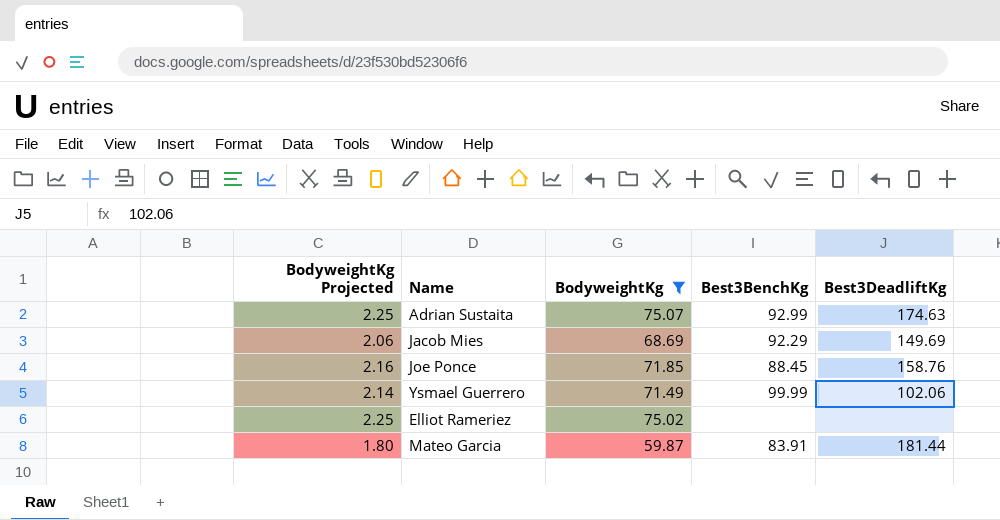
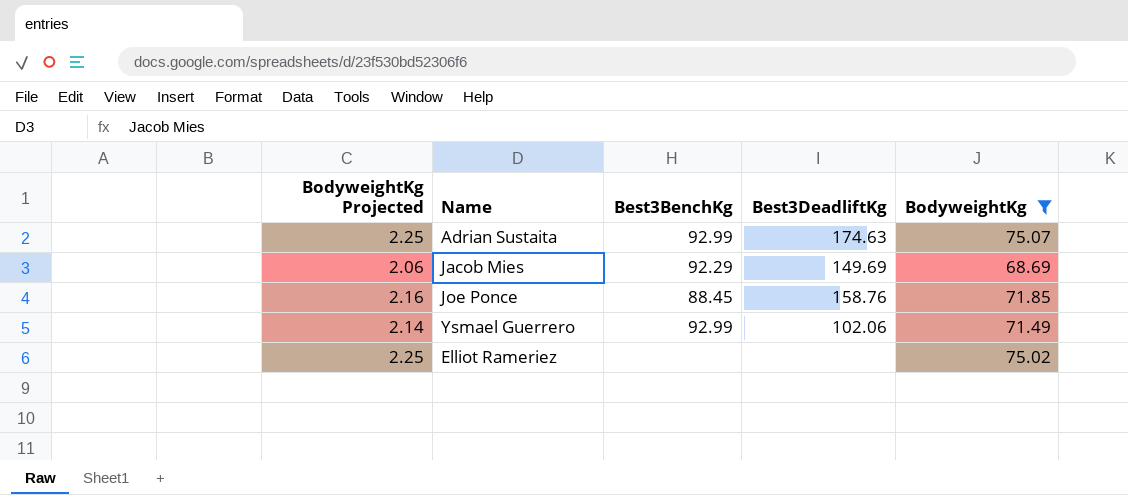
column BodyweightKg | position: 3 -> 5
row Mateo Garcia: 1.80 | 59.87 | 83.91 | 181.44 -> none
Ysmael Guerrero | Best3BenchKg: 99.99 -> 92.99

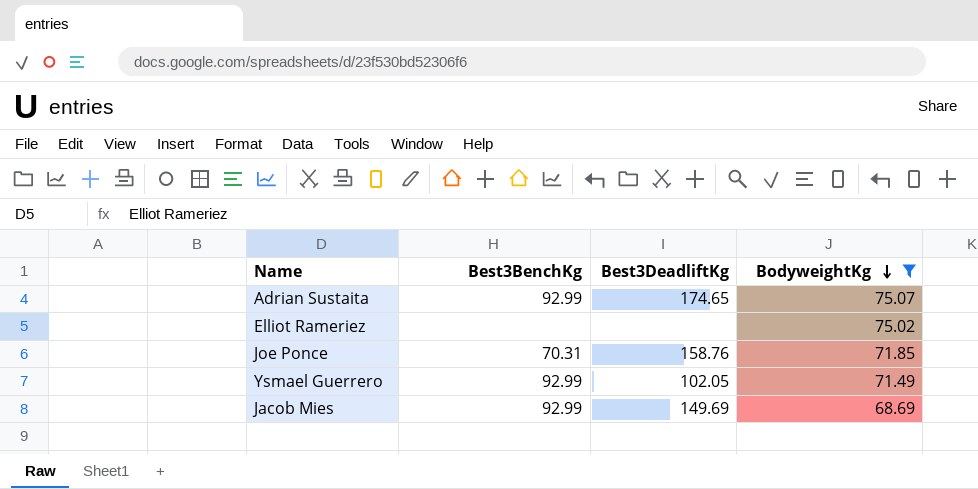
row order: none -> BodyweightKg descending
column BodyweightKg Projected | formula: [BodyweightKg] * 0.03 -> none
Adrian Sustaita | Best3DeadliftKg: 174.63 -> 174.65
Joe Ponce | Best3BenchKg: 88.45 -> 70.31
Ysmael Guerrero | Best3DeadliftKg: 102.06 -> 102.05
Jacob Mies | Best3BenchKg: 92.29 -> 92.99

